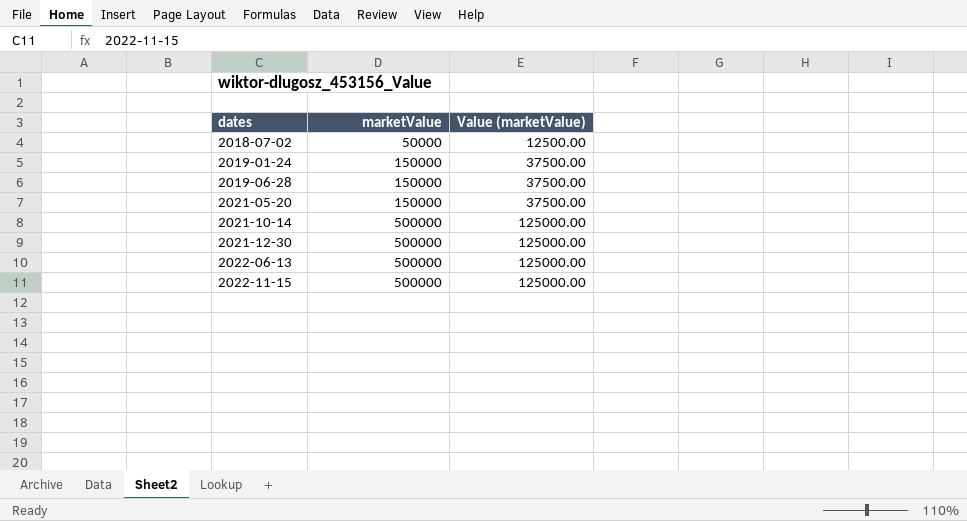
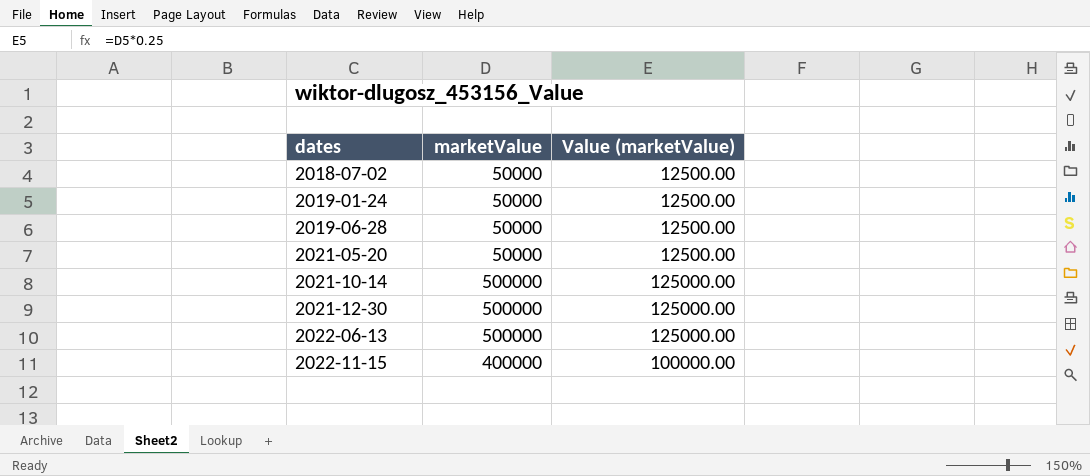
2019-01-24 | marketValue: 150000 -> 50000
2019-01-24 | Value (marketValue): 37500.00 -> 12500.00
2019-06-28 | marketValue: 150000 -> 50000
2019-06-28 | Value (marketValue): 37500.00 -> 12500.00
2021-05-20 | marketValue: 150000 -> 50000
2021-05-20 | Value (marketValue): 37500.00 -> 12500.00
2022-11-15 | marketValue: 500000 -> 400000
2022-11-15 | Value (marketValue): 125000.00 -> 100000.00

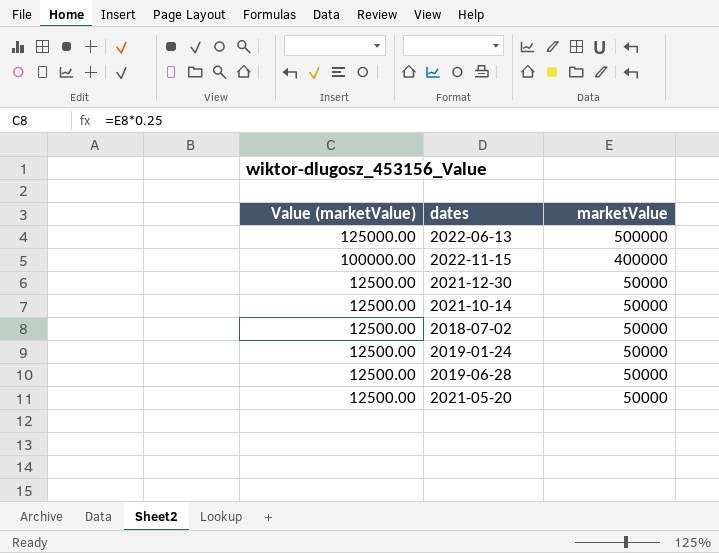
row order: dates ascending -> Value (marketValue) descending
column Value (marketValue) | position: 3 -> 1
2021-12-30 | Value (marketValue): 125000.00 -> 12500.00
2021-12-30 | marketValue: 500000 -> 50000
2021-10-14 | Value (marketValue): 125000.00 -> 12500.00
2021-10-14 | marketValue: 500000 -> 50000

